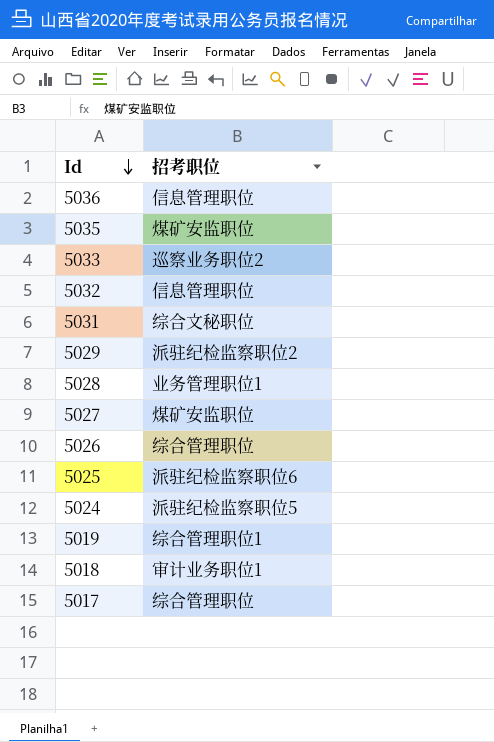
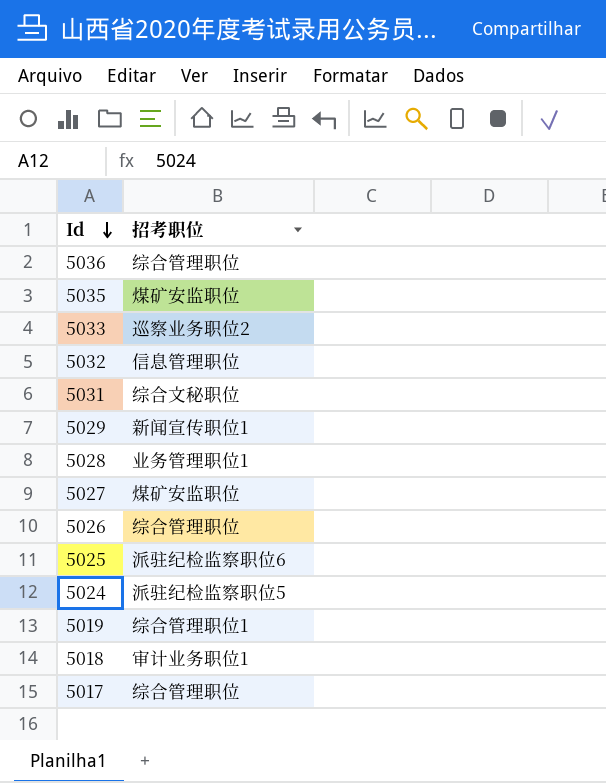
5036 | 招考职位: 信息管理职位 -> 综合管理职位
5029 | 招考职位: 派驻纪检监察职位2 -> 新闻宣传职位1

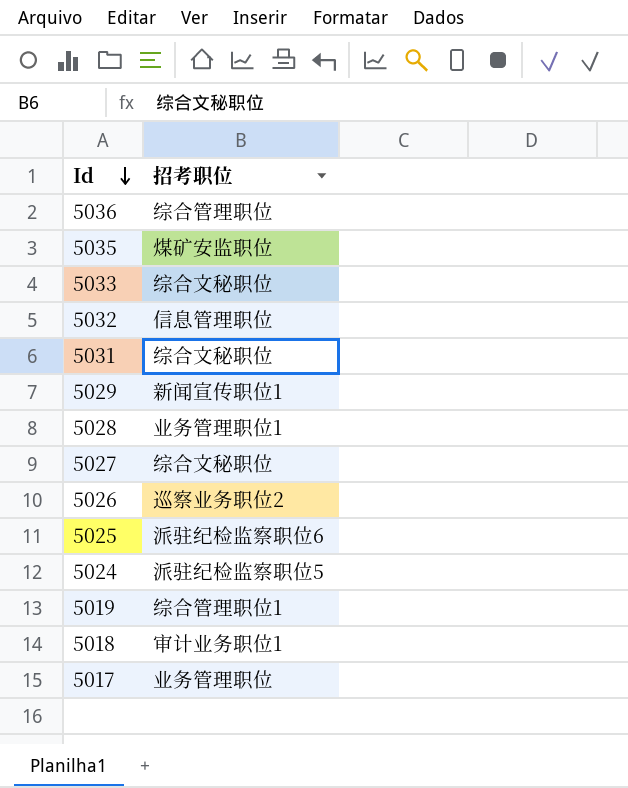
5033 | 招考职位: 巡察业务职位2 -> 综合文秘职位
5027 | 招考职位: 煤矿安监职位 -> 综合文秘职位
5026 | 招考职位: 综合管理职位 -> 巡察业务职位2
5017 | 招考职位: 综合管理职位 -> 业务管理职位

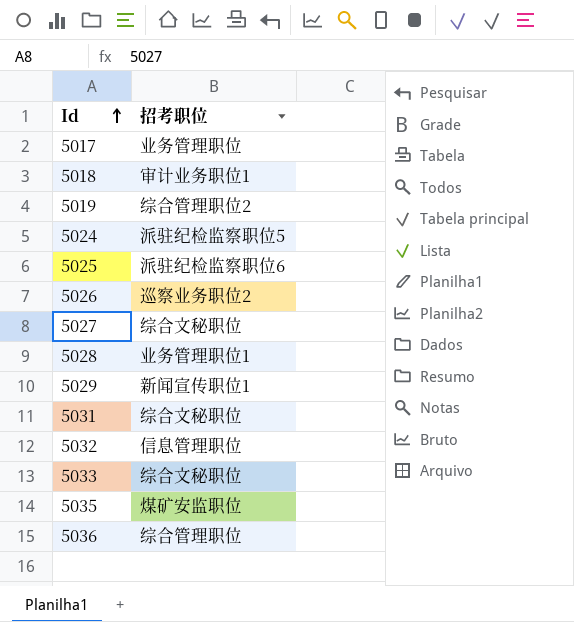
row order: Id descending -> Id ascending
5019 | 招考职位: 综合管理职位1 -> 综合管理职位2

